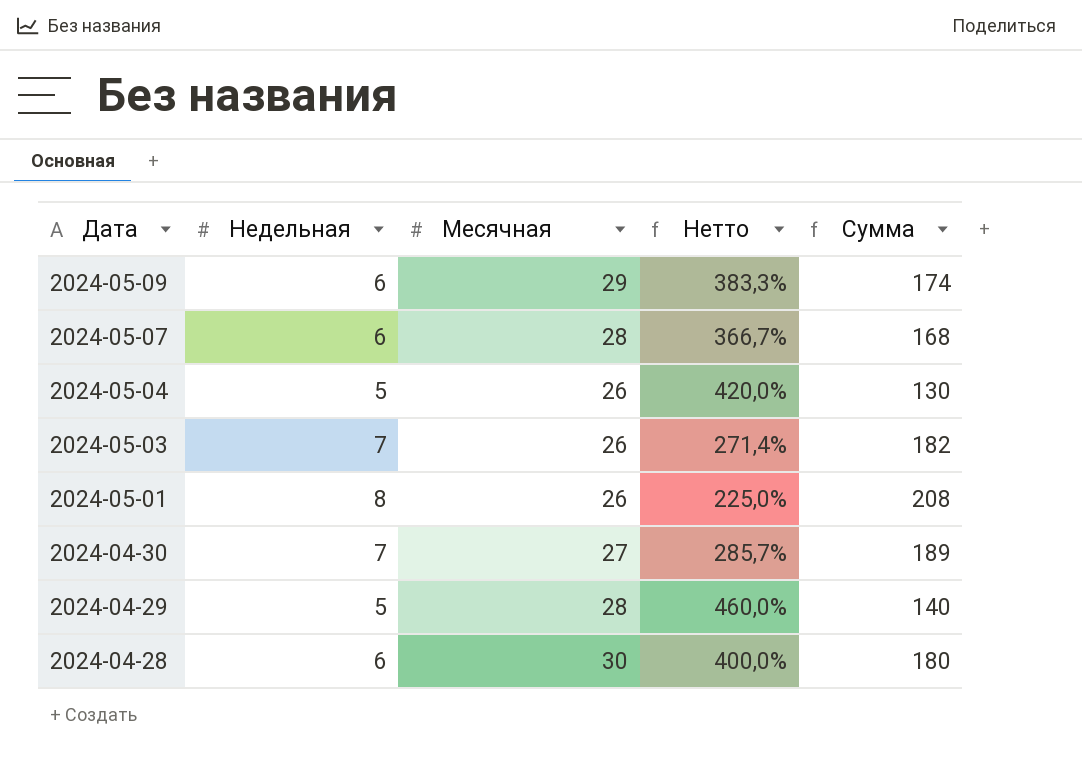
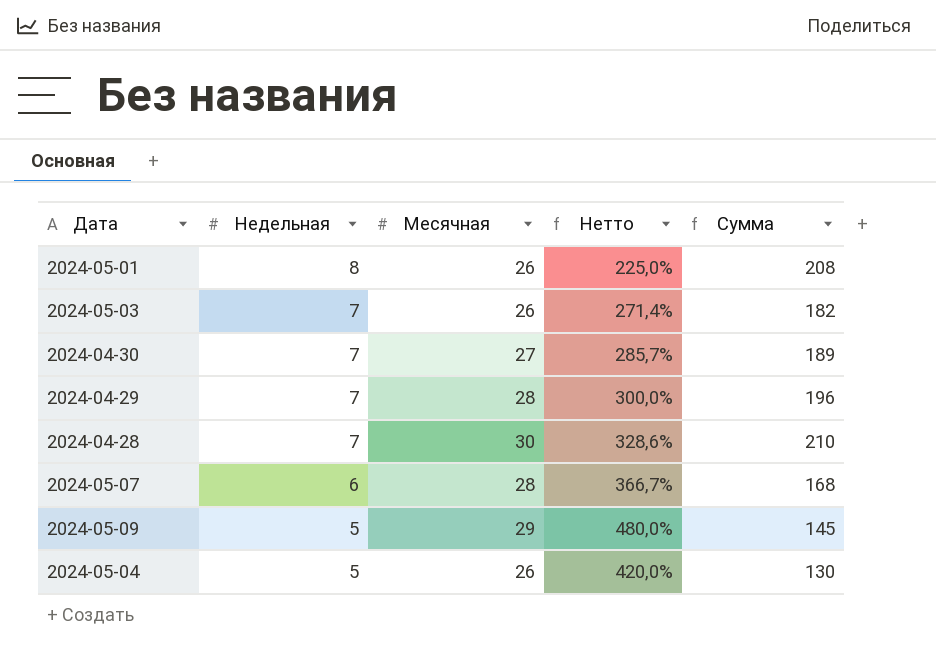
row order: Дата descending -> Недельная descending
2024-04-29 | Недельная: 5 -> 7
2024-04-29 | Нетто: 460,0% -> 300,0%
2024-04-29 | Сумма: 140 -> 196
2024-04-28 | Недельная: 6 -> 7
2024-04-28 | Нетто: 400,0% -> 328,6%
2024-04-28 | Сумма: 180 -> 210
2024-05-09 | Недельная: 6 -> 5
2024-05-09 | Нетто: 383,3% -> 480,0%
2024-05-09 | Сумма: 174 -> 145

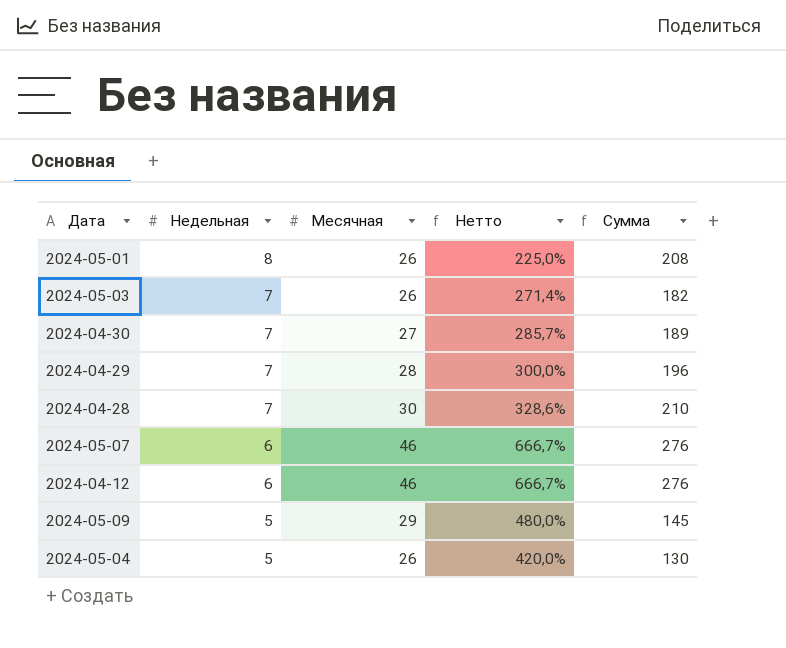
2024-05-07 | Месячная: 28 -> 46
2024-05-07 | Нетто: 366,7% -> 666,7%
2024-05-07 | Сумма: 168 -> 276
row 2024-04-12: none -> 6 | 46 | 666,7% | 276

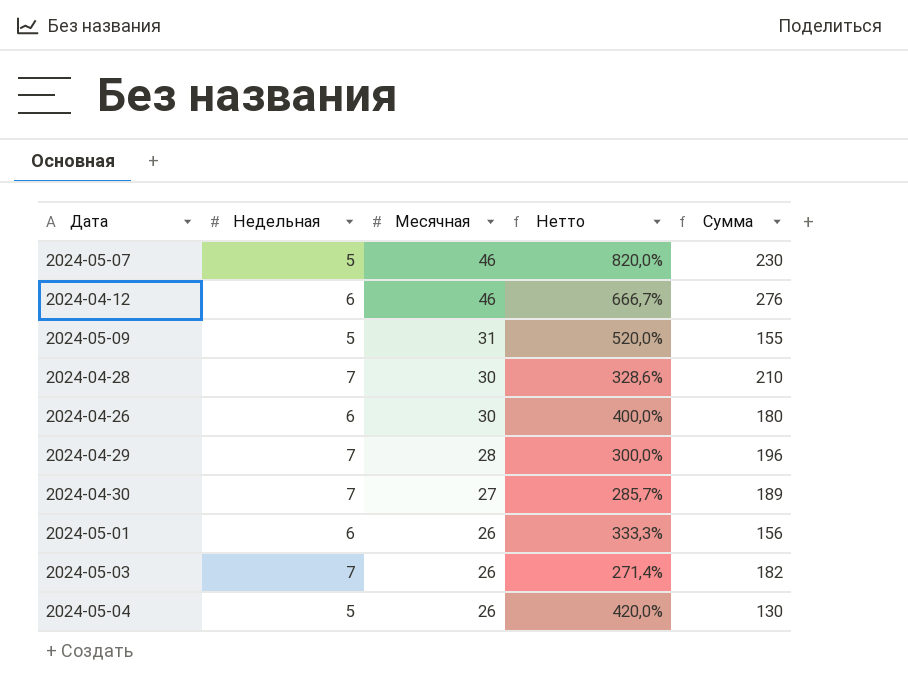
row order: Недельная descending -> Месячная descending
2024-05-07 | Недельная: 6 -> 5
2024-05-07 | Нетто: 666,7% -> 820,0%
2024-05-07 | Сумма: 276 -> 230
2024-05-09 | Месячная: 29 -> 31
2024-05-09 | Нетто: 480,0% -> 520,0%
2024-05-09 | Сумма: 145 -> 155
row 2024-04-26: none -> 6 | 30 | 400,0% | 180
2024-05-01 | Недельная: 8 -> 6
2024-05-01 | Нетто: 225,0% -> 333,3%
2024-05-01 | Сумма: 208 -> 156

